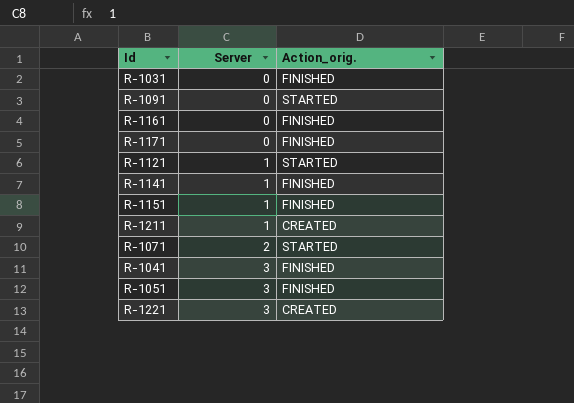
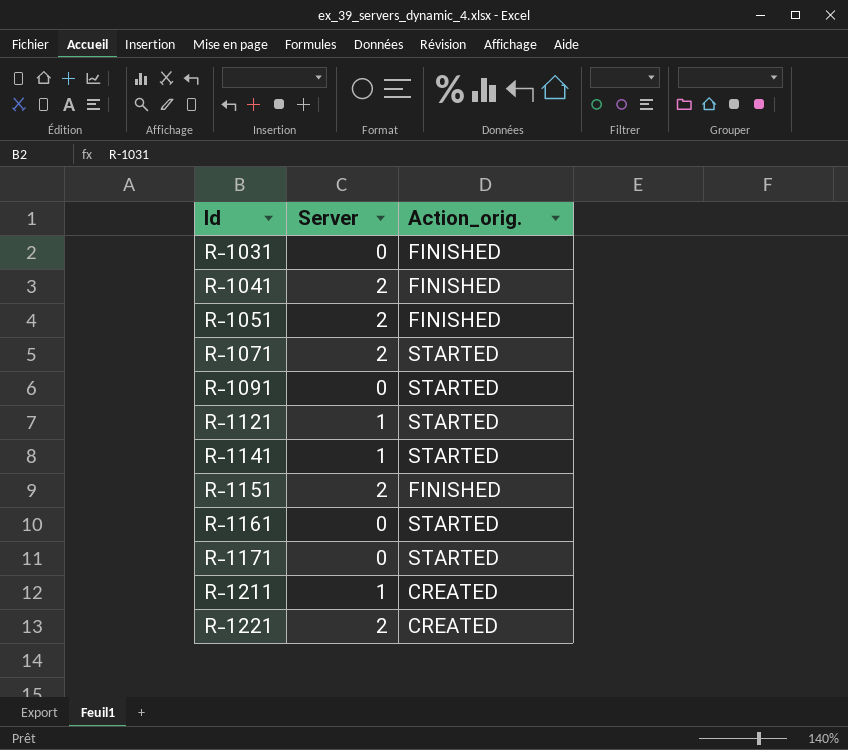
row order: Server ascending -> Id ascending
R-1041 | Server: 3 -> 2
R-1051 | Server: 3 -> 2
R-1141 | Action_orig.: FINISHED -> STARTED
R-1151 | Server: 1 -> 2
R-1161 | Action_orig.: FINISHED -> STARTED
R-1171 | Action_orig.: FINISHED -> STARTED
R-1221 | Server: 3 -> 2

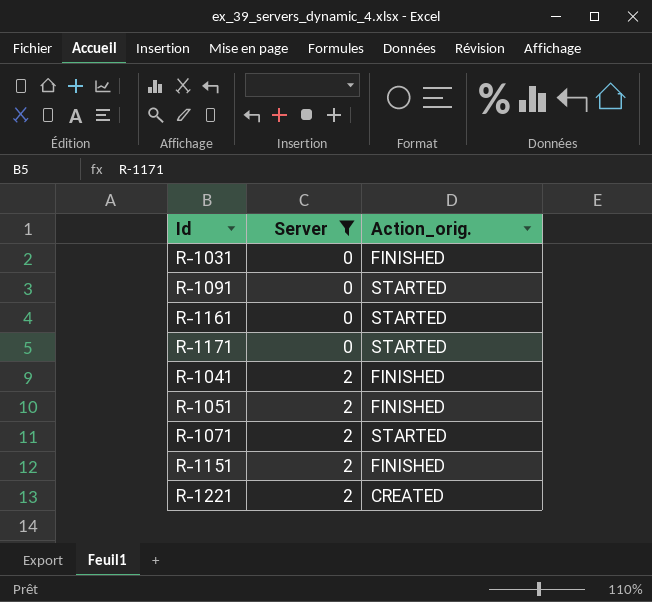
filter: none -> Server != 1
row order: Id ascending -> Server ascending

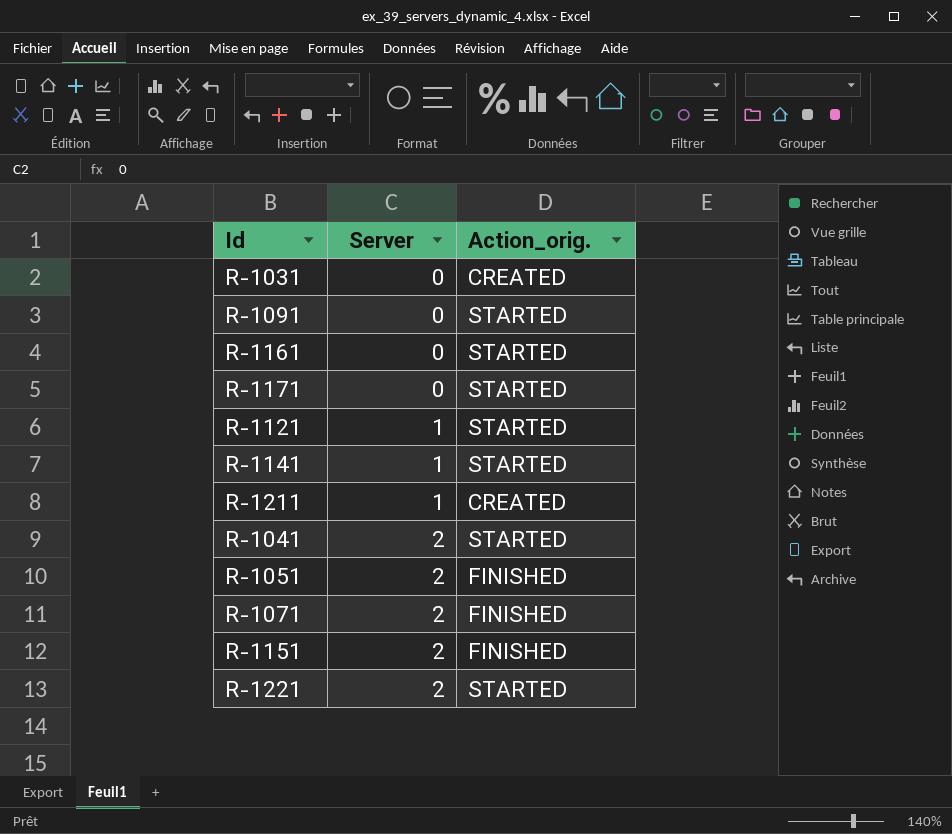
filter: Server != 1 -> none
R-1031 | Action_orig.: FINISHED -> CREATED
R-1041 | Action_orig.: FINISHED -> STARTED
R-1071 | Action_orig.: STARTED -> FINISHED
R-1221 | Action_orig.: CREATED -> STARTED

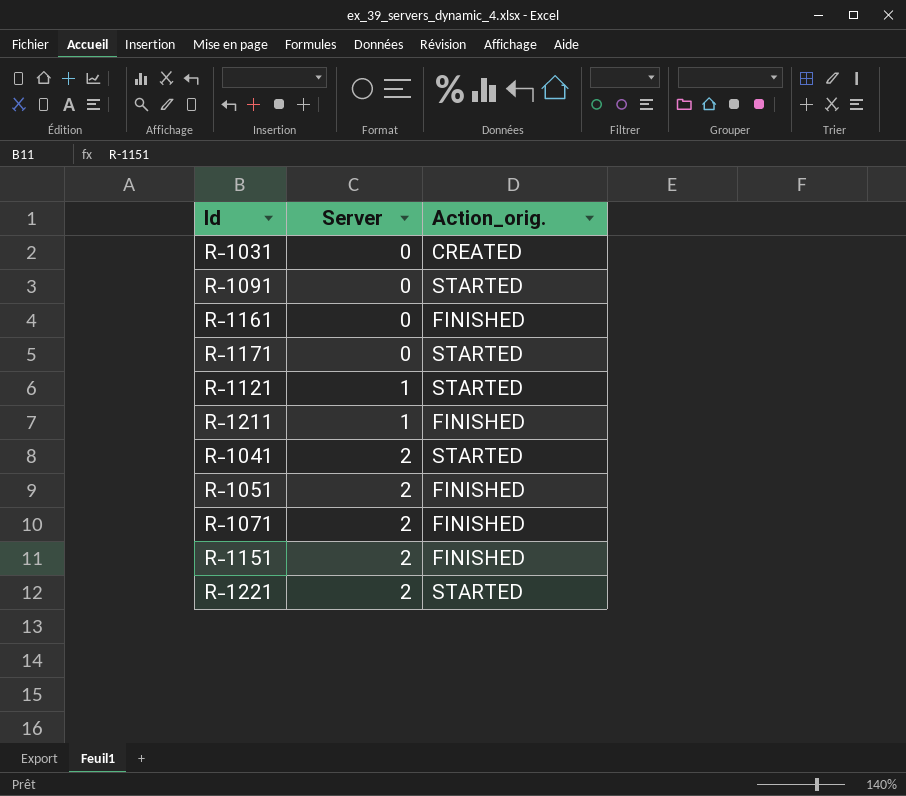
row R-1141: 1 | STARTED -> none
R-1161 | Action_orig.: STARTED -> FINISHED
R-1211 | Action_orig.: CREATED -> FINISHED

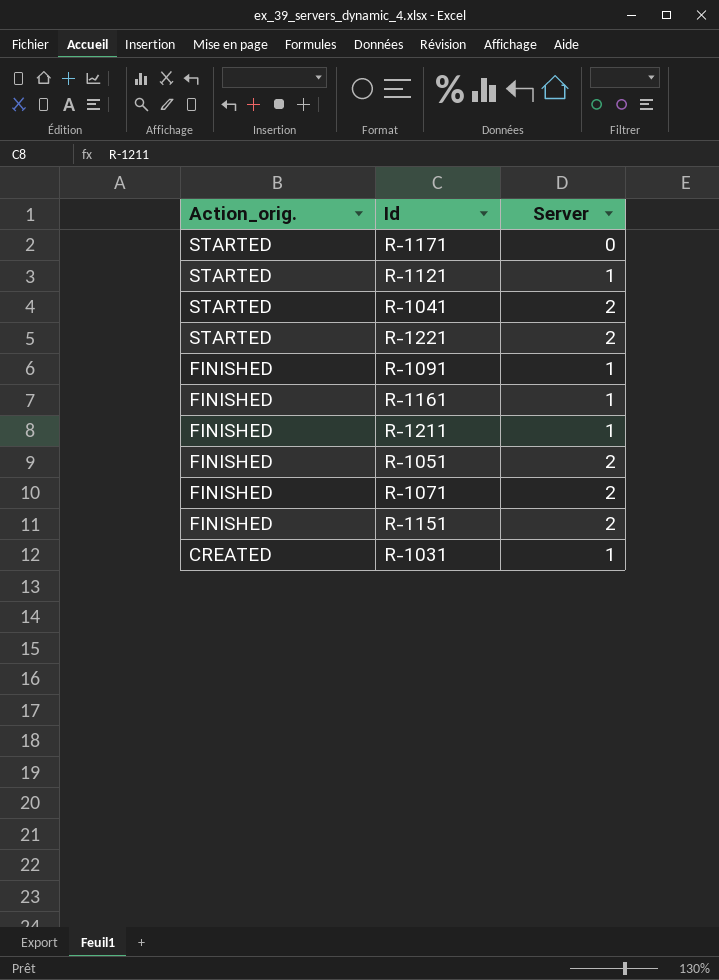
row order: Server ascending -> Action_orig. descending
column Action_orig. | position: 3 -> 1
R-1091 | Action_orig.: STARTED -> FINISHED
R-1091 | Server: 0 -> 1
R-1161 | Server: 0 -> 1
R-1031 | Server: 0 -> 1

